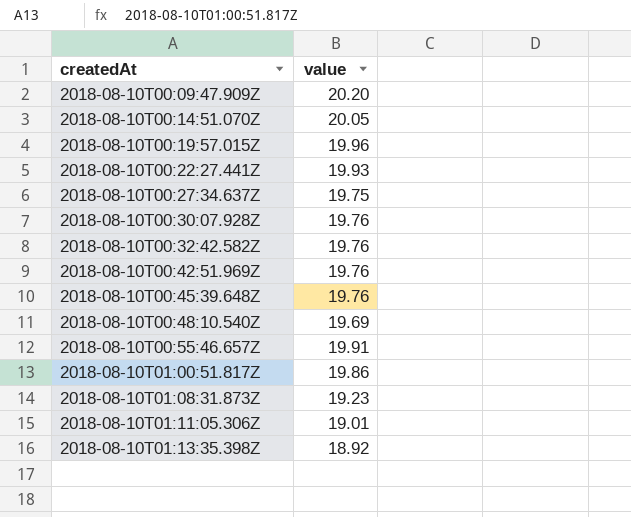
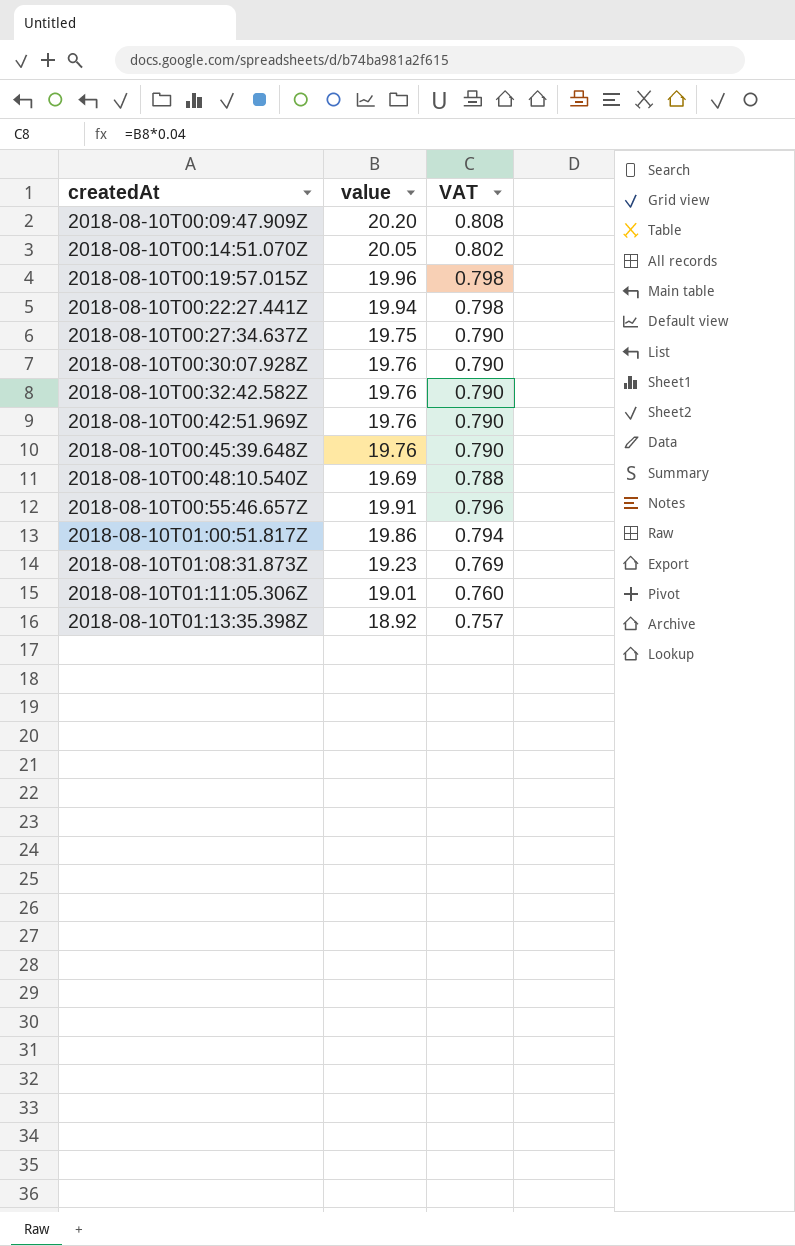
column VAT | formula: none -> [value] * 0.04
2018-08-10T00:22:27.441Z | value: 19.93 -> 19.94

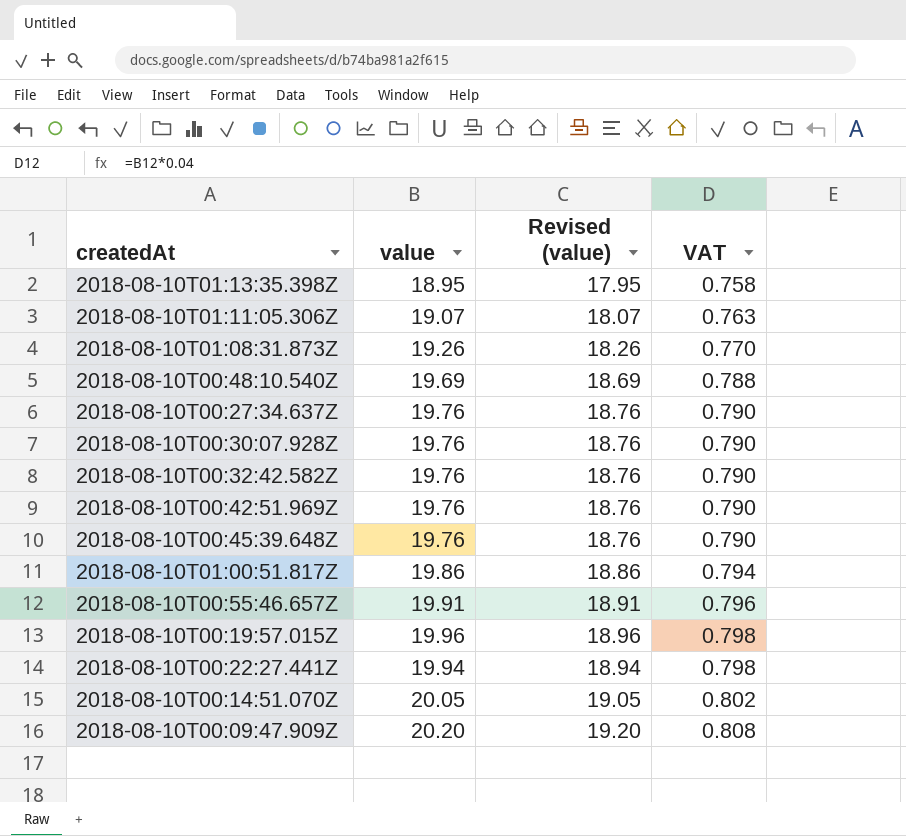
row order: createdAt ascending -> VAT ascending
column Revised (value) | formula: none -> [value] - 1
2018-08-10T01:13:35.398Z | value: 18.92 -> 18.95
2018-08-10T01:13:35.398Z | VAT: 0.757 -> 0.758
2018-08-10T01:11:05.306Z | value: 19.01 -> 19.07
2018-08-10T01:11:05.306Z | VAT: 0.760 -> 0.763
2018-08-10T01:08:31.873Z | value: 19.23 -> 19.26
2018-08-10T01:08:31.873Z | VAT: 0.769 -> 0.770
2018-08-10T00:27:34.637Z | value: 19.75 -> 19.76

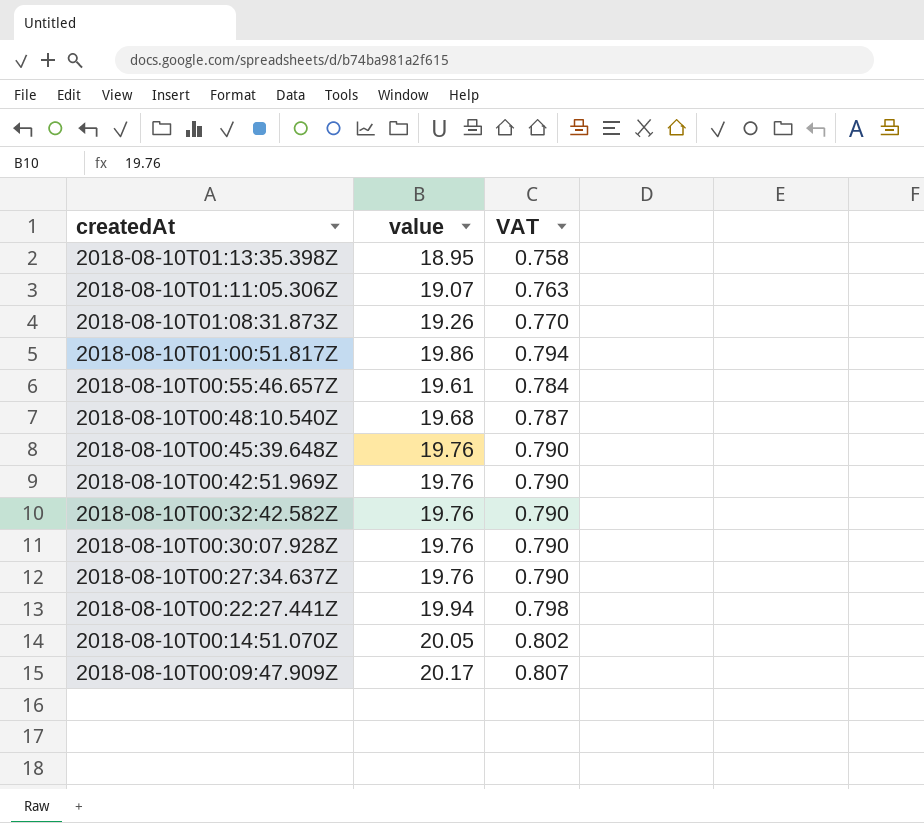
row order: VAT ascending -> createdAt descending
column Revised (value) | formula: [value] - 1 -> none
row 2018-08-10T00:19:57.015Z: 19.96 | 18.96 | 0.798 -> none
2018-08-10T00:55:46.657Z | value: 19.91 -> 19.61
2018-08-10T00:55:46.657Z | VAT: 0.796 -> 0.784
2018-08-10T00:48:10.540Z | value: 19.69 -> 19.68
2018-08-10T00:48:10.540Z | VAT: 0.788 -> 0.787
2018-08-10T00:09:47.909Z | value: 20.20 -> 20.17
2018-08-10T00:09:47.909Z | VAT: 0.808 -> 0.807

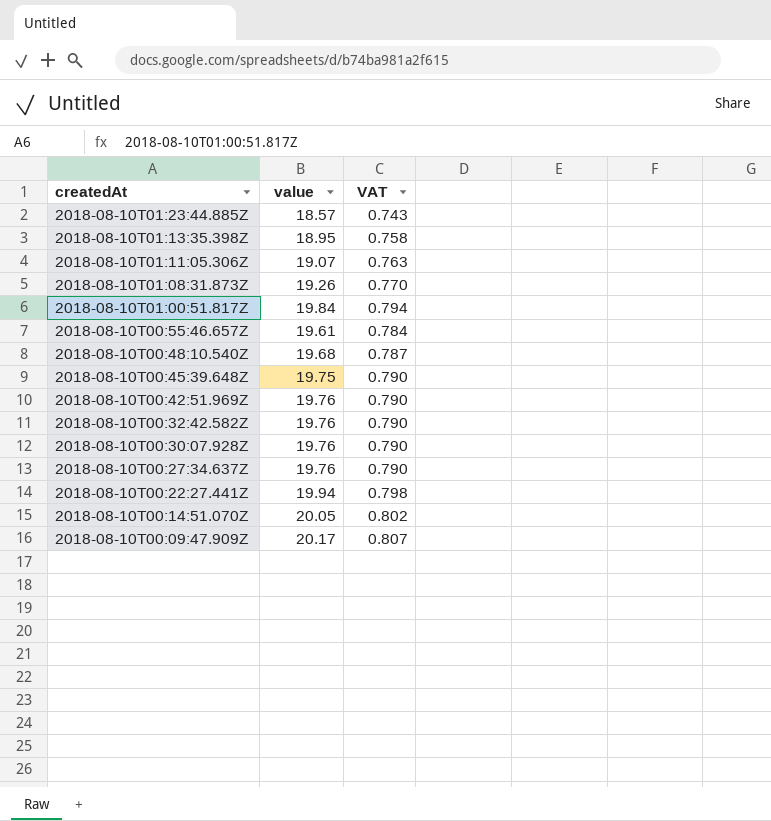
row 2018-08-10T01:23:44.885Z: none -> 18.57 | 0.743
2018-08-10T01:00:51.817Z | value: 19.86 -> 19.84
2018-08-10T00:45:39.648Z | value: 19.76 -> 19.75

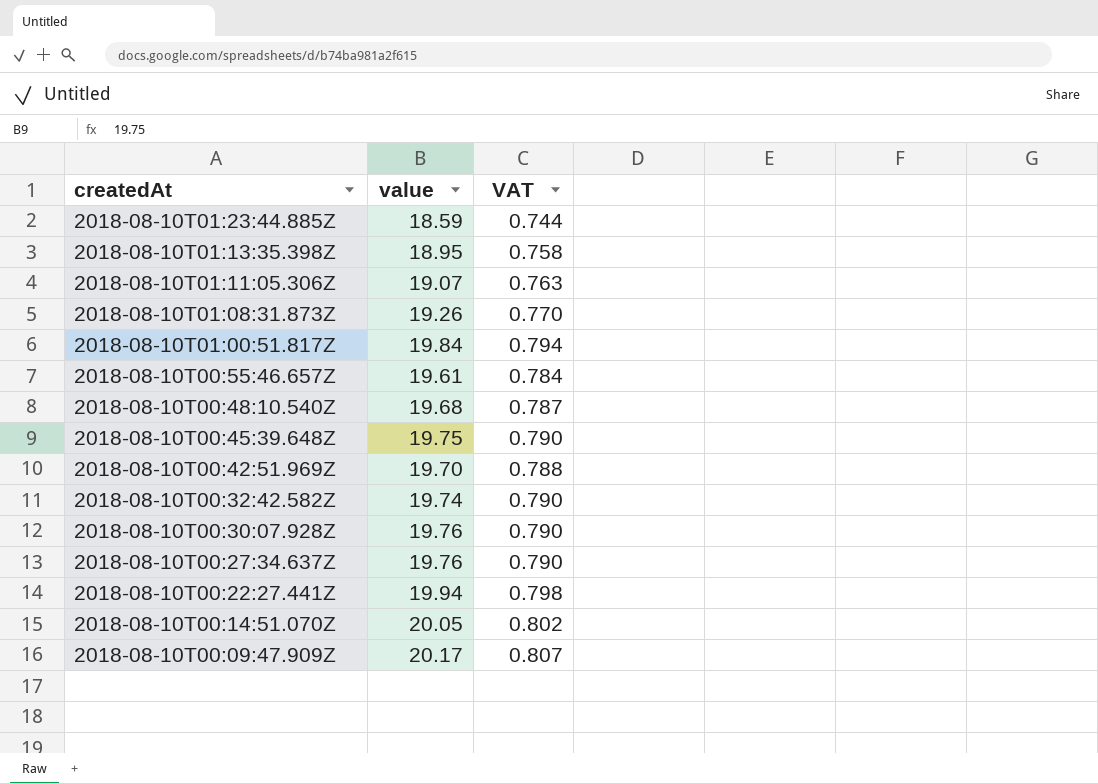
2018-08-10T01:23:44.885Z | value: 18.57 -> 18.59
2018-08-10T01:23:44.885Z | VAT: 0.743 -> 0.744
2018-08-10T00:42:51.969Z | value: 19.76 -> 19.70
2018-08-10T00:42:51.969Z | VAT: 0.790 -> 0.788
2018-08-10T00:32:42.582Z | value: 19.76 -> 19.74

